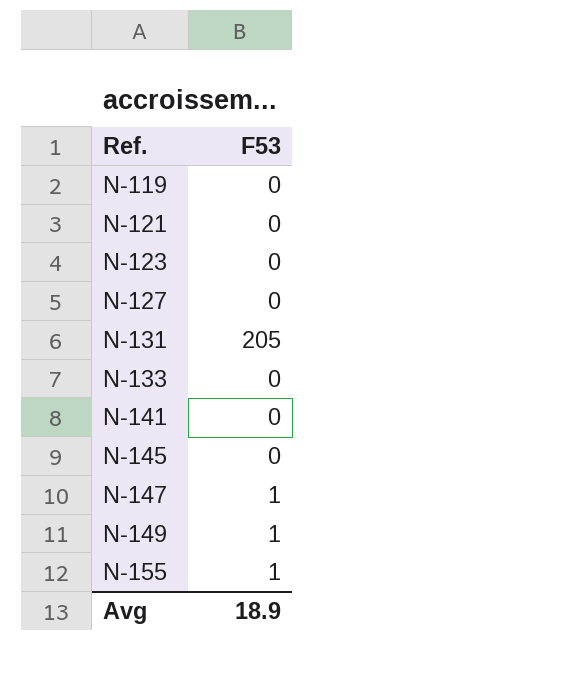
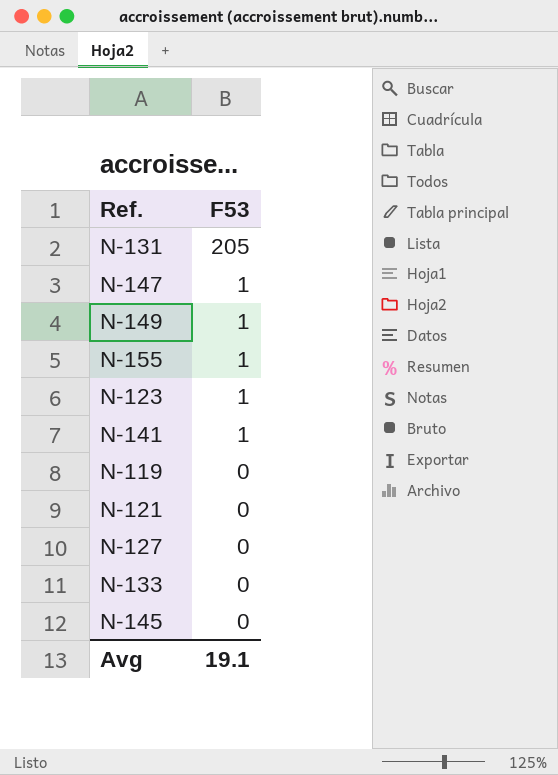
row order: Ref. ascending -> F53 descending
N-123 | F53: 0 -> 1
N-141 | F53: 0 -> 1
Avg | F53: 18.9 -> 19.1

